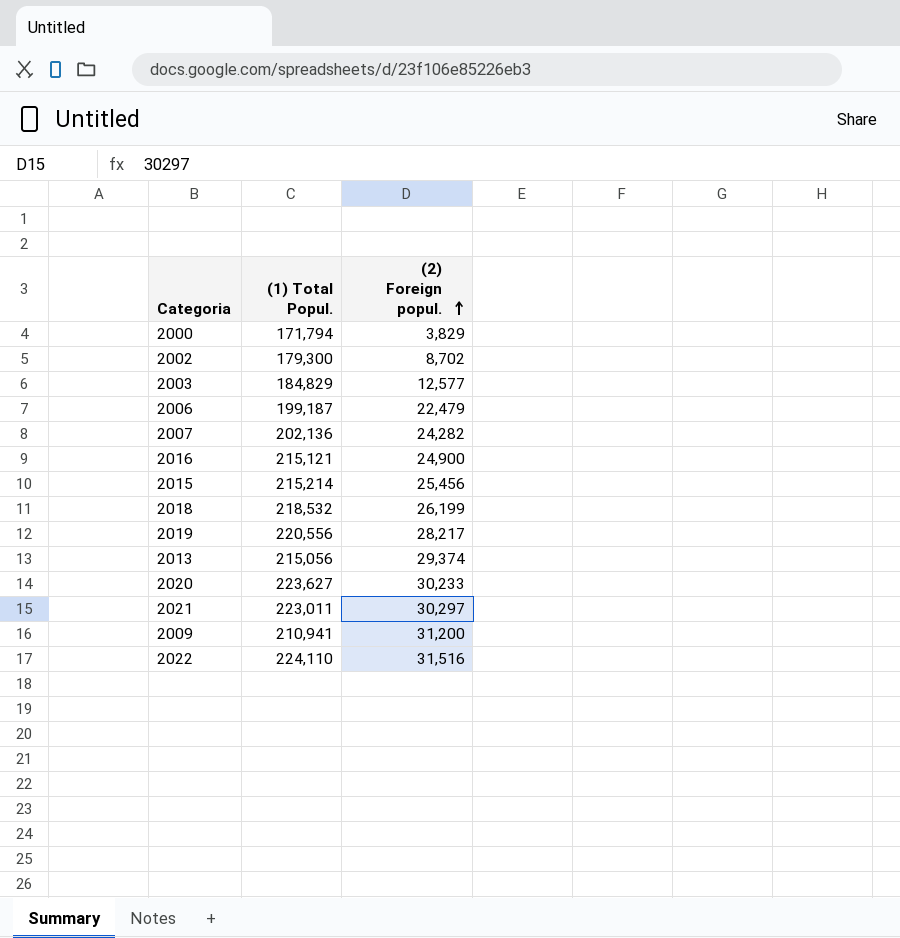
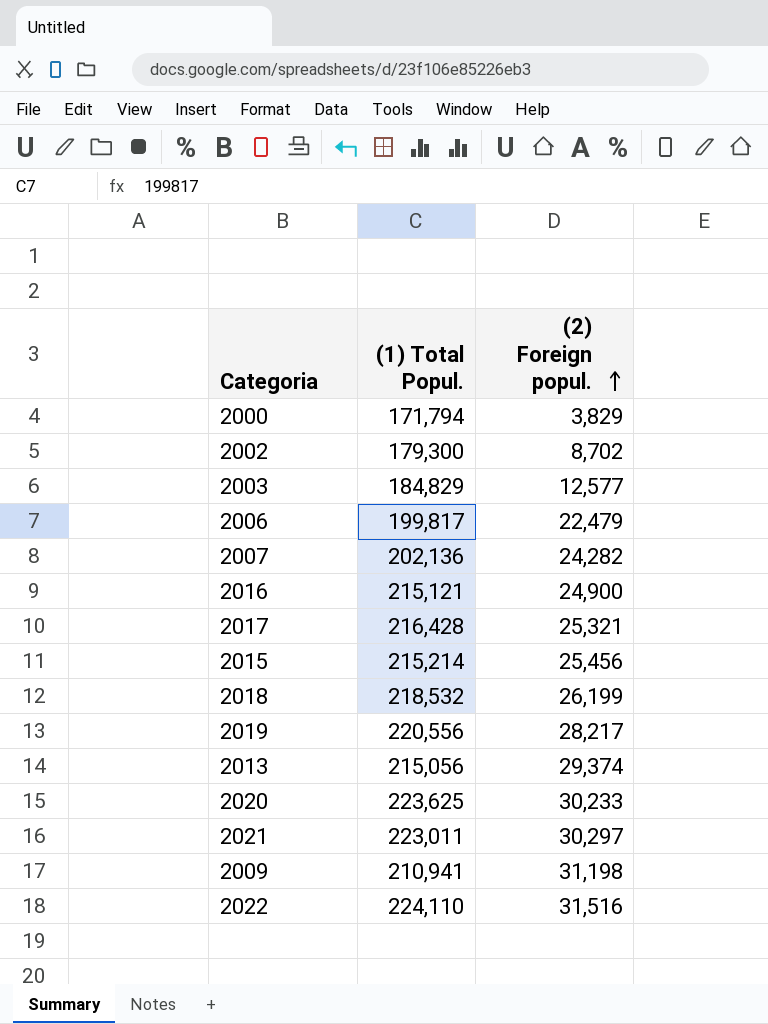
2006 | (1) Total Popul.: 199,187 -> 199,817
row 2017: none -> 216,428 | 25,321
2020 | (1) Total Popul.: 223,627 -> 223,625
2009 | (2) Foreign popul.: 31,200 -> 31,198

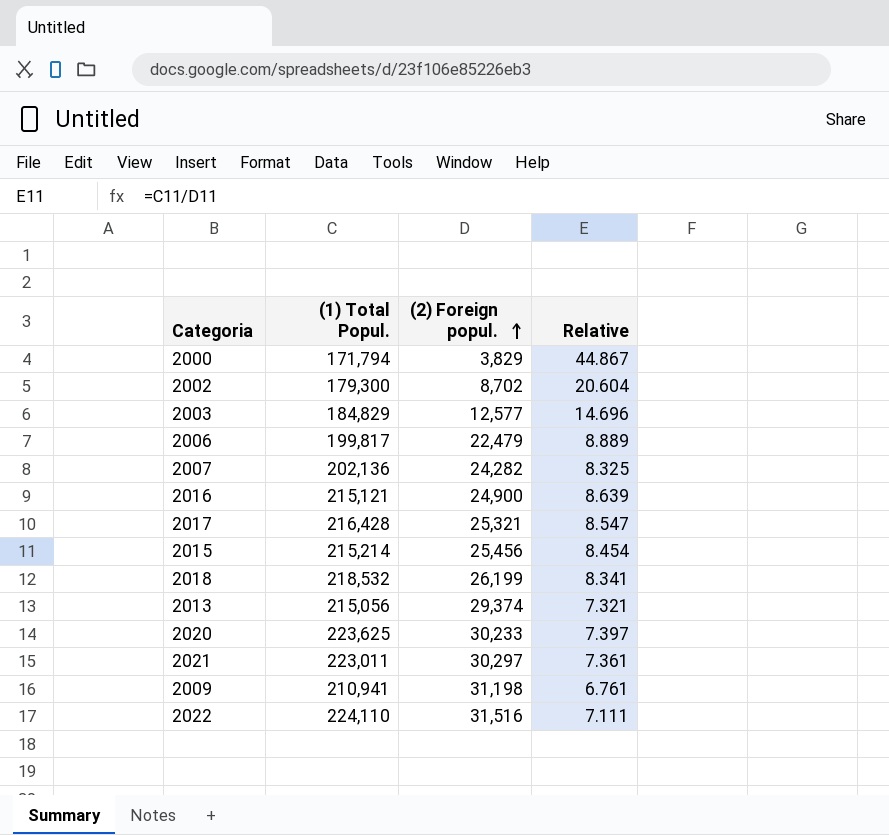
column Relative | formula: none -> [(1) Total Popul.] / [(2) Foreign popul.]
row 2019: 220,556 | 28,217 -> none

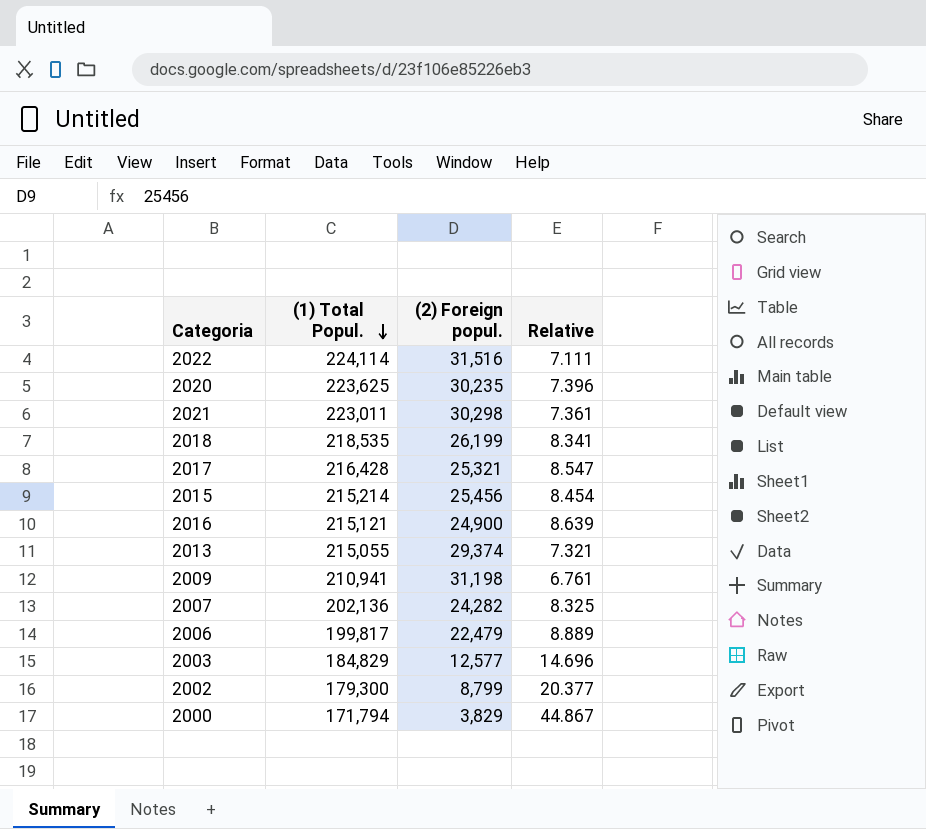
row order: (2) Foreign popul. ascending -> (1) Total Popul. descending
2022 | (1) Total Popul.: 224,110 -> 224,114
2020 | (2) Foreign popul.: 30,233 -> 30,235
2020 | Relative: 7.397 -> 7.396
2021 | (2) Foreign popul.: 30,297 -> 30,298
2018 | (1) Total Popul.: 218,532 -> 218,535
2013 | (1) Total Popul.: 215,056 -> 215,055
2002 | (2) Foreign popul.: 8,702 -> 8,799
2002 | Relative: 20.604 -> 20.377

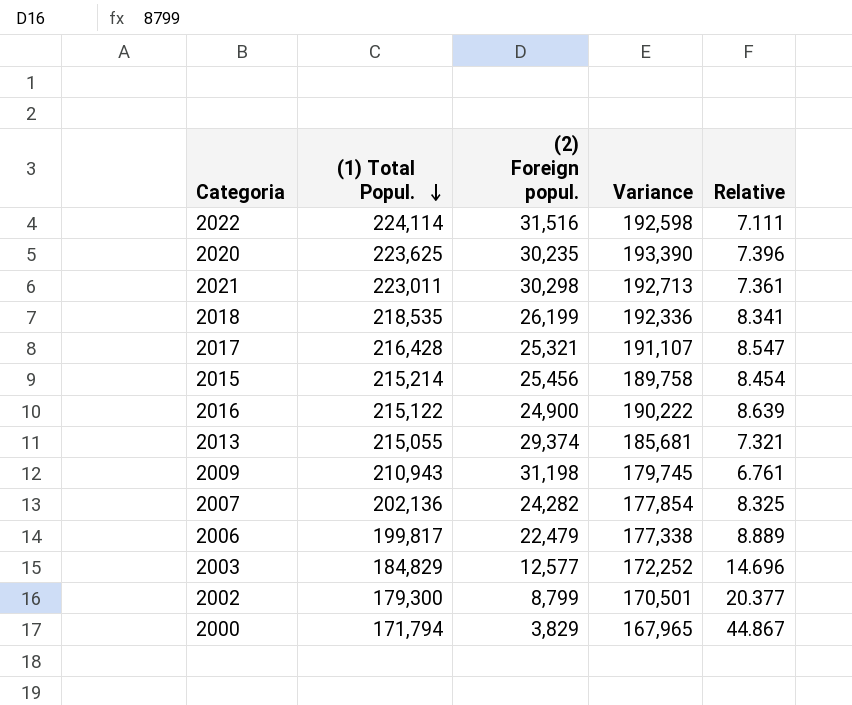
column Variance | formula: none -> [(1) Total Popul.] - [(2) Foreign popul.]
2016 | (1) Total Popul.: 215,121 -> 215,122
2009 | (1) Total Popul.: 210,941 -> 210,943

